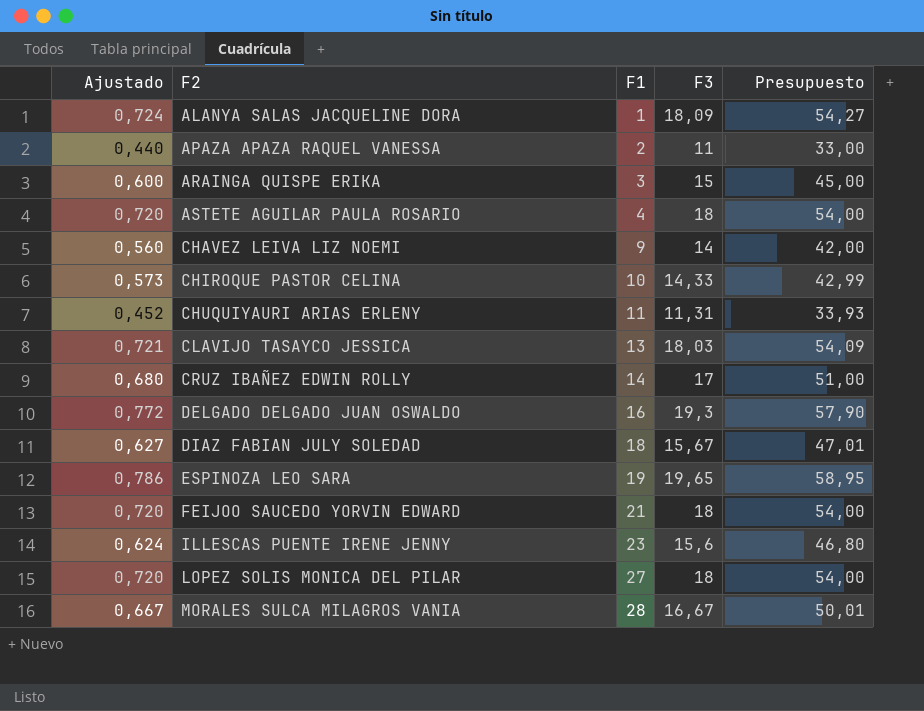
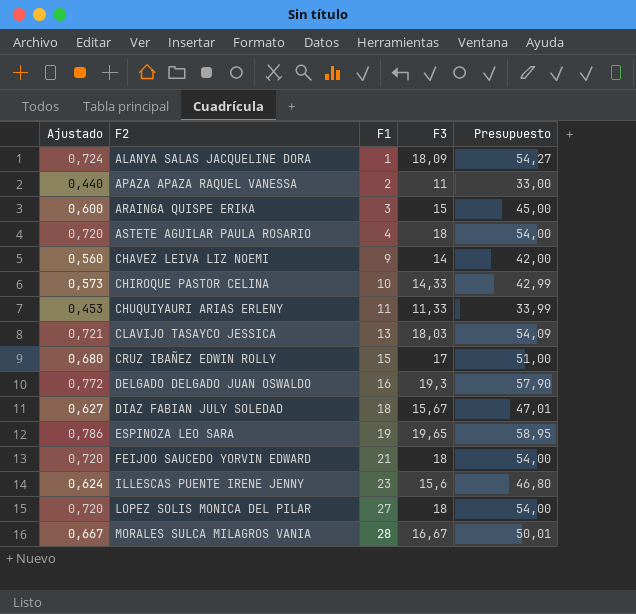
CHUQUIYAURI ARIAS ERLENY | Ajustado: 0,452 -> 0,453
CHUQUIYAURI ARIAS ERLENY | F3: 11,31 -> 11,33
CHUQUIYAURI ARIAS ERLENY | Presupuesto: 33,93 -> 33,99
CRUZ IBAÑEZ EDWIN ROLLY | F1: 14 -> 15

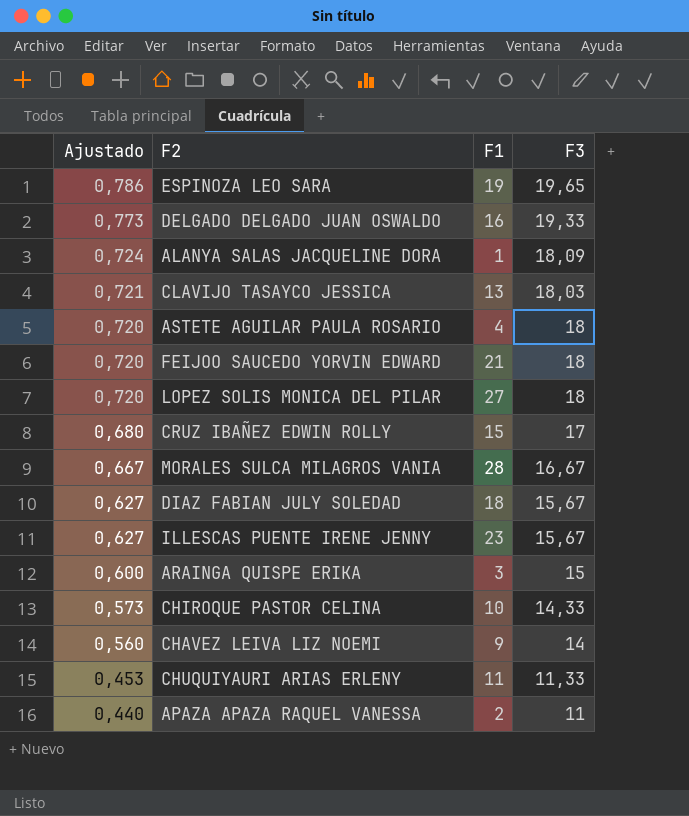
row order: F2 ascending -> Ajustado descending
column Presupuesto | formula: [F3] * 3 -> none
DELGADO DELGADO JUAN OSWALDO | Ajustado: 0,772 -> 0,773
DELGADO DELGADO JUAN OSWALDO | F3: 19,3 -> 19,33
ILLESCAS PUENTE IRENE JENNY | Ajustado: 0,624 -> 0,627
ILLESCAS PUENTE IRENE JENNY | F3: 15,6 -> 15,67

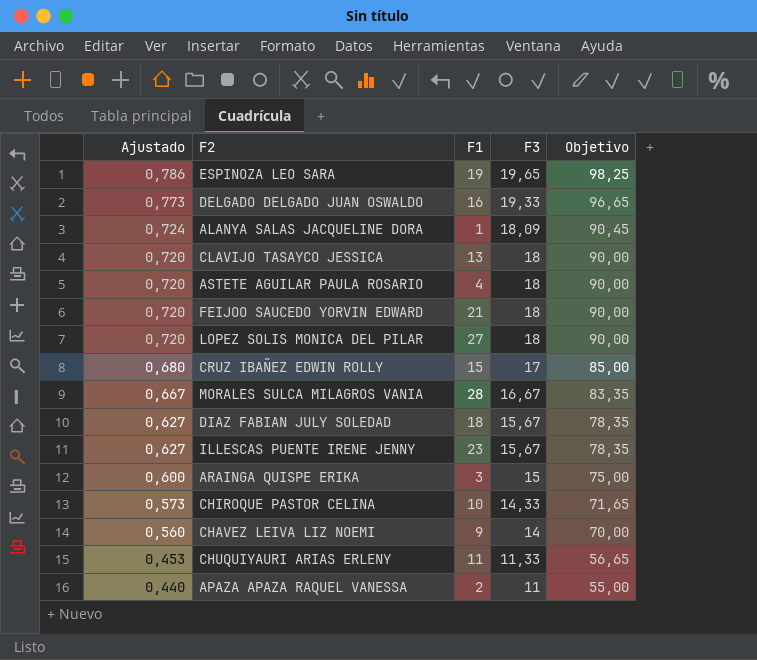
column Objetivo | formula: none -> [F3] * 5
CLAVIJO TASAYCO JESSICA | Ajustado: 0,721 -> 0,720
CLAVIJO TASAYCO JESSICA | F3: 18,03 -> 18

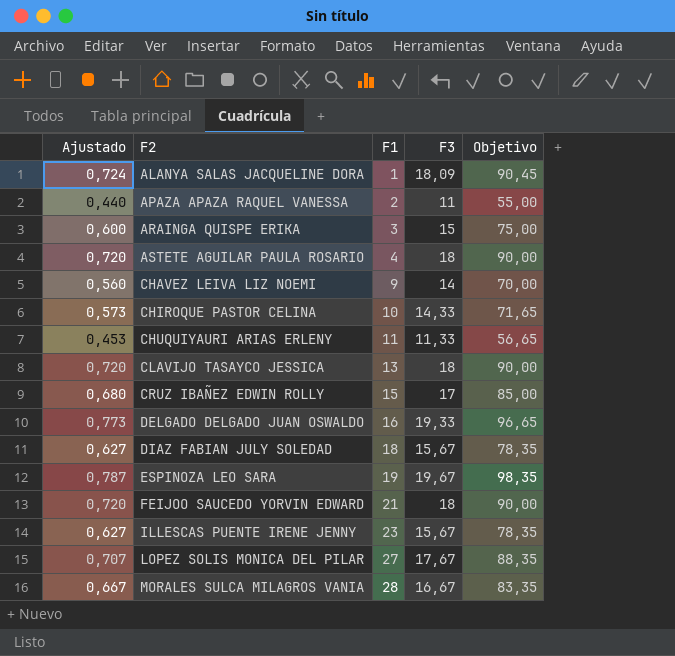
row order: Ajustado descending -> F2 ascending
ESPINOZA LEO SARA | Ajustado: 0,786 -> 0,787
ESPINOZA LEO SARA | F3: 19,65 -> 19,67
ESPINOZA LEO SARA | Objetivo: 98,25 -> 98,35
LOPEZ SOLIS MONICA DEL PILAR | Ajustado: 0,720 -> 0,707
LOPEZ SOLIS MONICA DEL PILAR | F3: 18 -> 17,67
LOPEZ SOLIS MONICA DEL PILAR | Objetivo: 90,00 -> 88,35

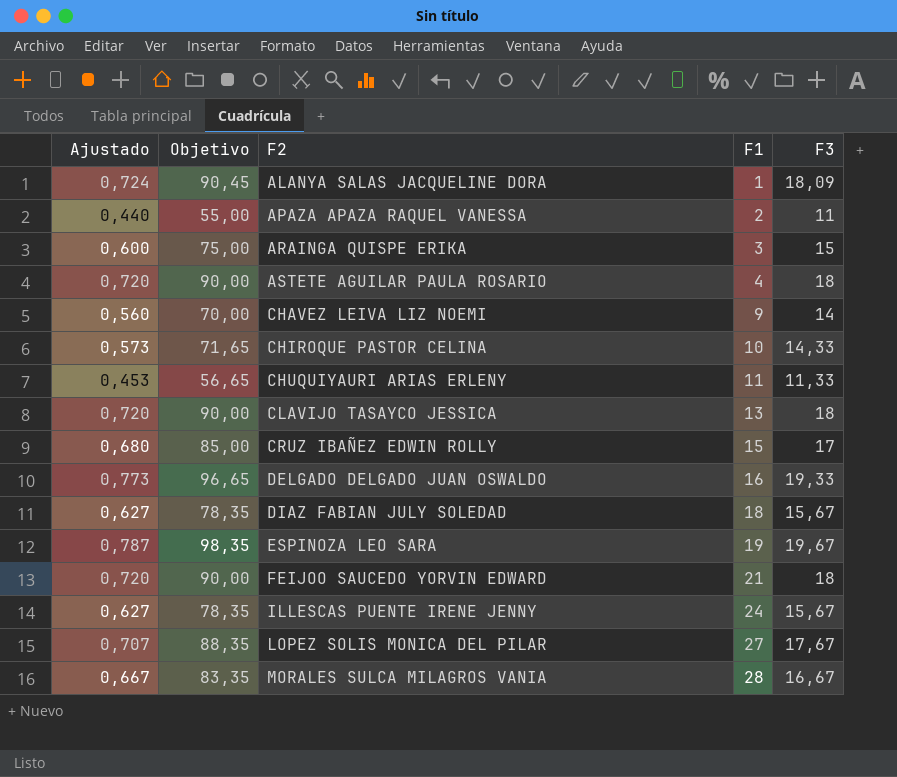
column Objetivo | position: 5 -> 2
ILLESCAS PUENTE IRENE JENNY | F1: 23 -> 24

